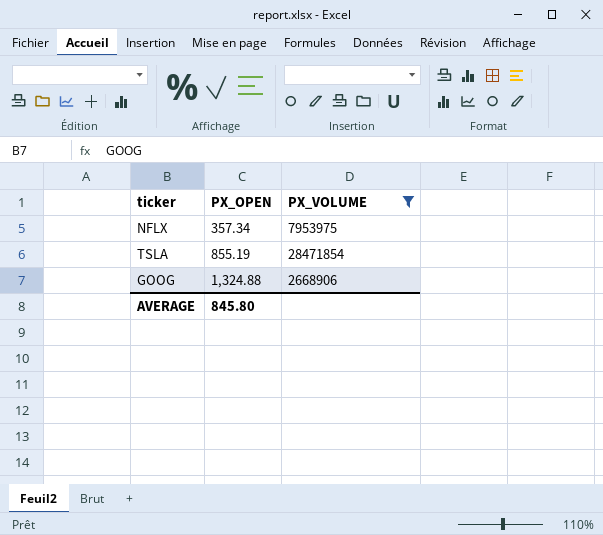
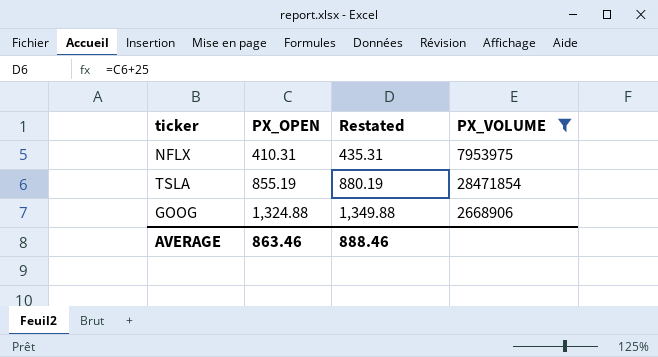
column Restated | formula: none -> [PX_OPEN] + 25
NFLX | PX_OPEN: 357.34 -> 410.31
AVERAGE | PX_OPEN: 845.80 -> 863.46

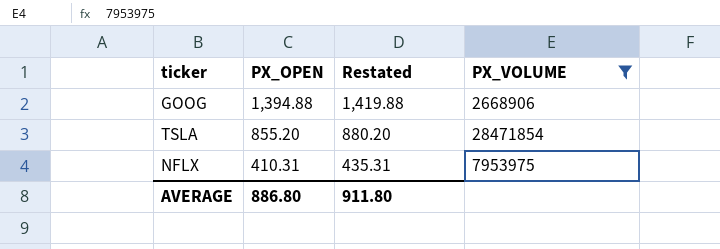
row order: PX_OPEN ascending -> PX_OPEN descending
GOOG | PX_OPEN: 1,324.88 -> 1,394.88
GOOG | Restated: 1,349.88 -> 1,419.88
TSLA | PX_OPEN: 855.19 -> 855.20
TSLA | Restated: 880.19 -> 880.20
AVERAGE | PX_OPEN: 863.46 -> 886.80
AVERAGE | Restated: 888.46 -> 911.80

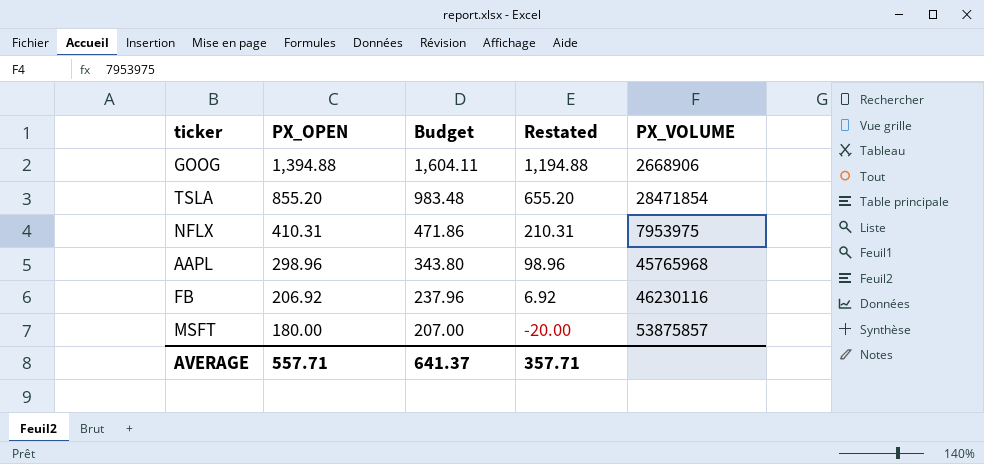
filter: PX_VOLUME <= 28471854 -> none
column Budget | formula: none -> [PX_OPEN] * 1.15
column Restated | formula: [PX_OPEN] + 25 -> [PX_OPEN] - 200
AVERAGE | PX_OPEN: 886.80 -> 557.71
AVERAGE | Restated: 911.80 -> 357.71

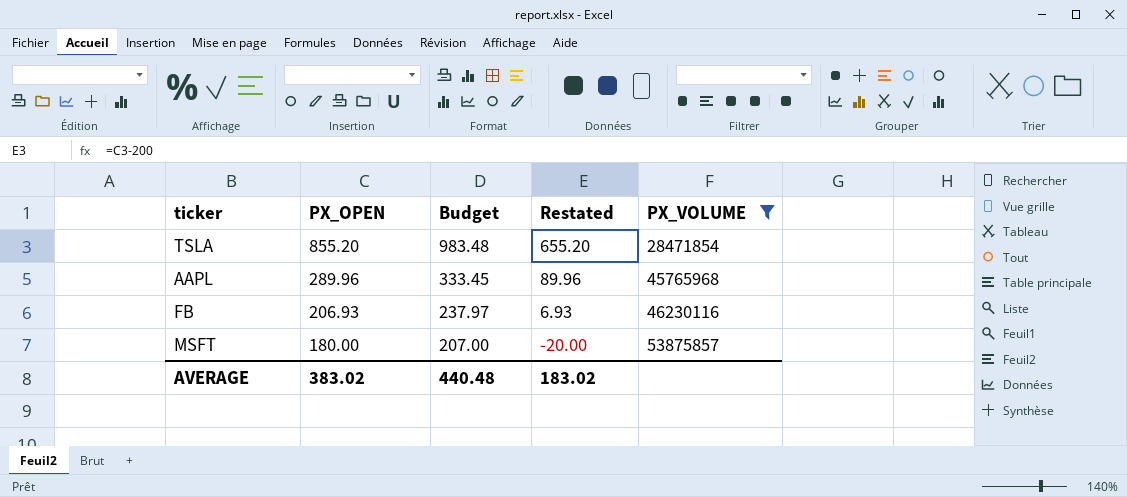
filter: none -> PX_VOLUME >= 28471854
AAPL | PX_OPEN: 298.96 -> 289.96
AAPL | Budget: 343.80 -> 333.45
AAPL | Restated: 98.96 -> 89.96
FB | PX_OPEN: 206.92 -> 206.93
FB | Budget: 237.96 -> 237.97
FB | Restated: 6.92 -> 6.93
AVERAGE | PX_OPEN: 557.71 -> 383.02
AVERAGE | Budget: 641.37 -> 440.48
AVERAGE | Restated: 357.71 -> 183.02

